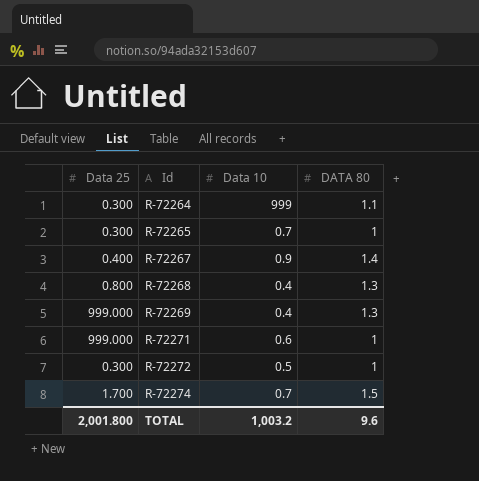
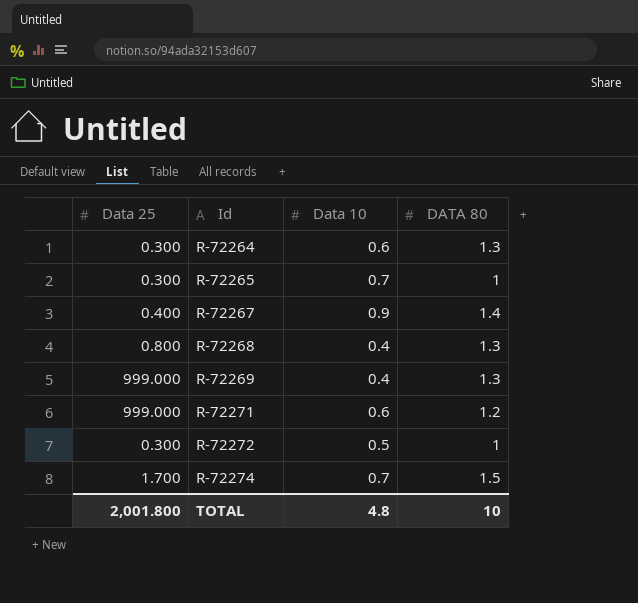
R-72264 | Data 10: 999 -> 0.6
R-72264 | DATA 80: 1.1 -> 1.3
R-72271 | DATA 80: 1 -> 1.2
TOTAL | Data 10: 1,003.2 -> 4.8
TOTAL | DATA 80: 9.6 -> 10

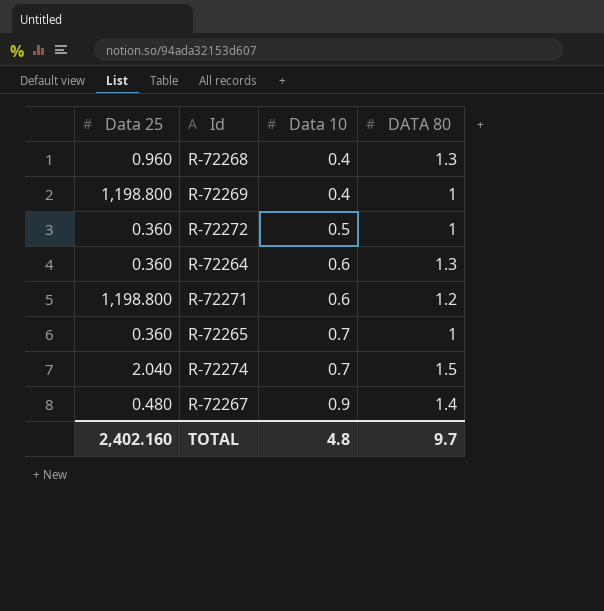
row order: Id ascending -> Data 10 ascending
R-72268 | Data 25: 0.800 -> 0.960
R-72269 | Data 25: 999.000 -> 1,198.800
R-72269 | DATA 80: 1.3 -> 1
R-72272 | Data 25: 0.300 -> 0.360
R-72264 | Data 25: 0.300 -> 0.360
R-72271 | Data 25: 999.000 -> 1,198.800
R-72265 | Data 25: 0.300 -> 0.360
R-72274 | Data 25: 1.700 -> 2.040
R-72267 | Data 25: 0.400 -> 0.480
TOTAL | Data 25: 2,001.800 -> 2,402.160
TOTAL | DATA 80: 10 -> 9.7

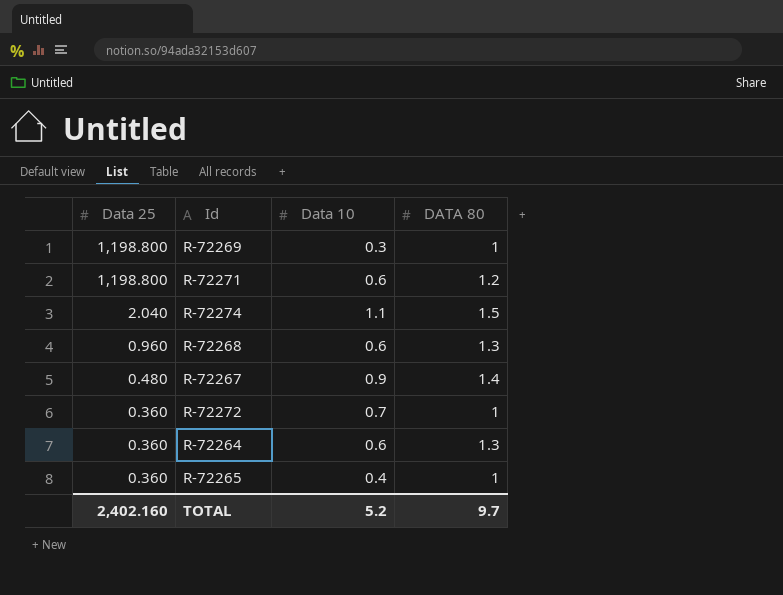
row order: Data 10 ascending -> Data 25 descending
R-72269 | Data 10: 0.4 -> 0.3
R-72274 | Data 10: 0.7 -> 1.1
R-72268 | Data 10: 0.4 -> 0.6
R-72272 | Data 10: 0.5 -> 0.7
R-72265 | Data 10: 0.7 -> 0.4
TOTAL | Data 10: 4.8 -> 5.2

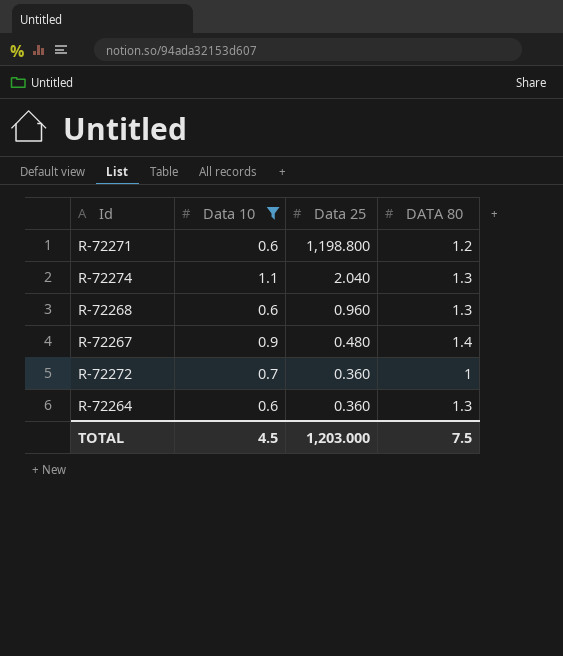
filter: none -> Data 10 >= 0.6
column Data 25 | position: 1 -> 3
R-72274 | DATA 80: 1.5 -> 1.3
TOTAL | Data 10: 5.2 -> 4.5
TOTAL | Data 25: 2,402.160 -> 1,203.000
TOTAL | DATA 80: 9.7 -> 7.5

